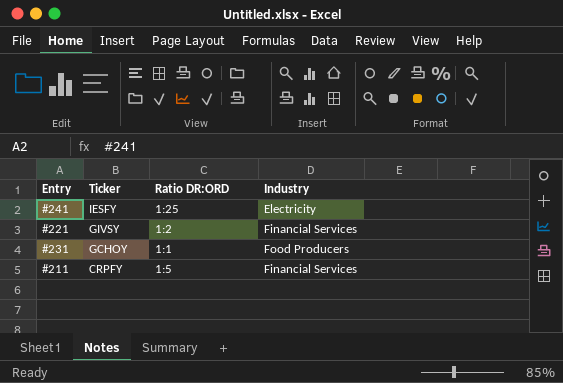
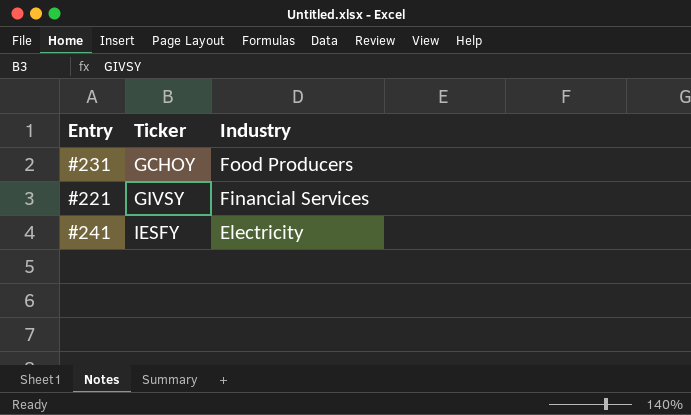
row order: Ticker descending -> Ticker ascending
column Ratio DR:ORD | position: 3 -> none
row #211: CRPFY | 1:5 | Financial Services -> none

